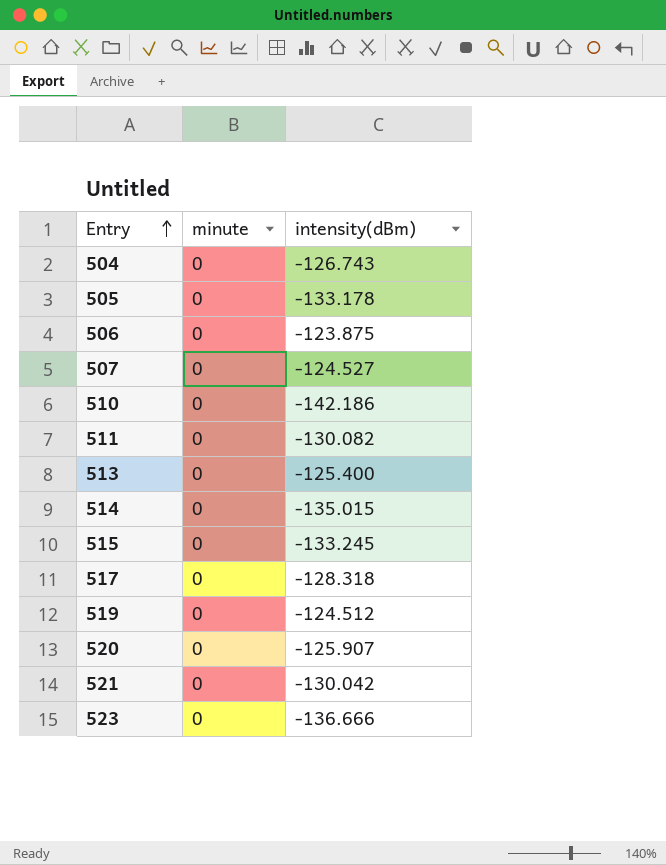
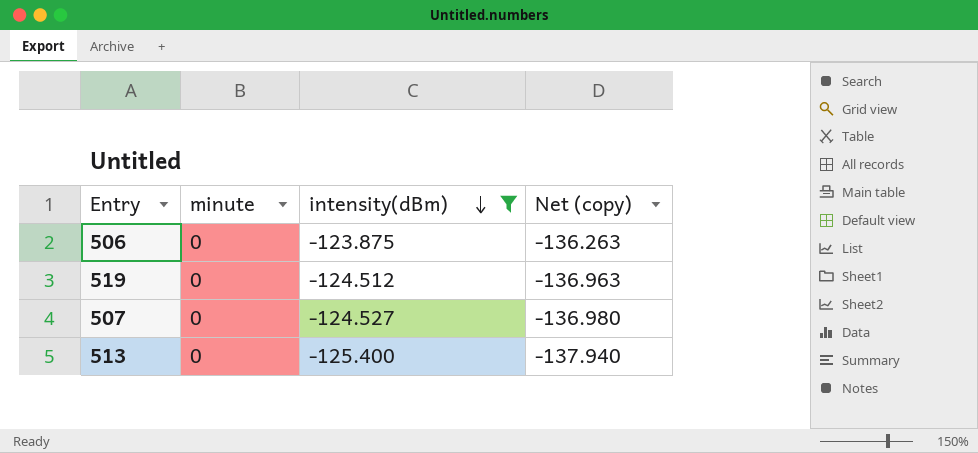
filter: none -> intensity(dBm) >= -125.400
row order: Entry ascending -> intensity(dBm) descending
column Net (copy) | formula: none -> [intensity(dBm)] * 1.1

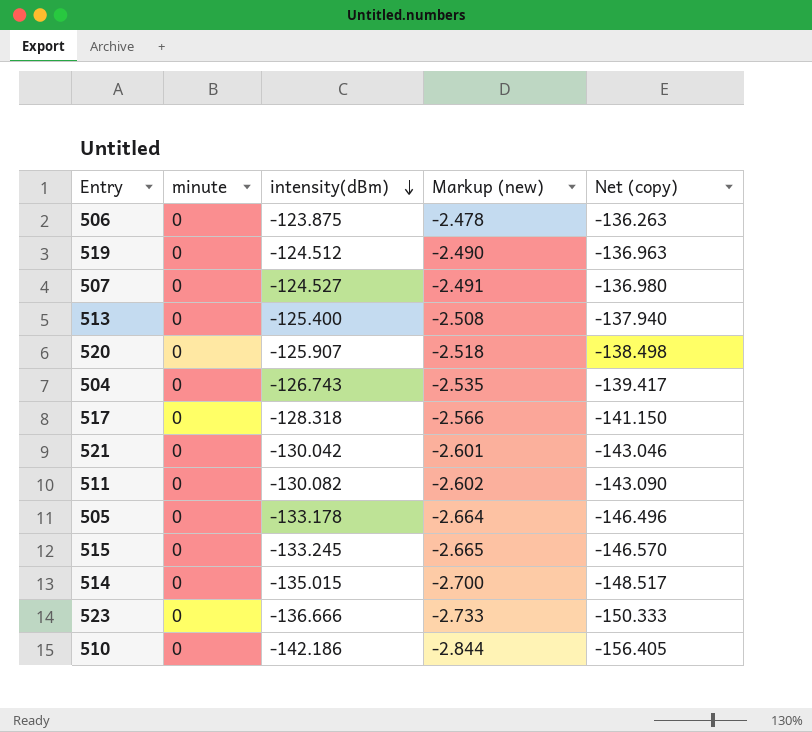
filter: intensity(dBm) >= -125.400 -> none
column Markup (new) | formula: none -> [intensity(dBm)] * 0.02

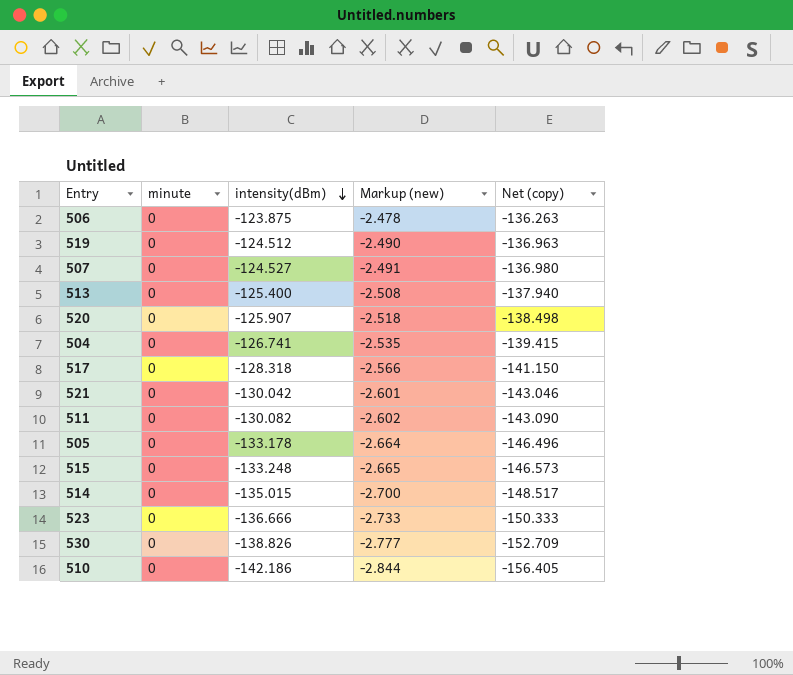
504 | intensity(dBm): -126.743 -> -126.741
504 | Net (copy): -139.417 -> -139.415
515 | intensity(dBm): -133.245 -> -133.248
515 | Net (copy): -146.570 -> -146.573
row 530: none -> 0 | -138.826 | -2.777 | -152.709

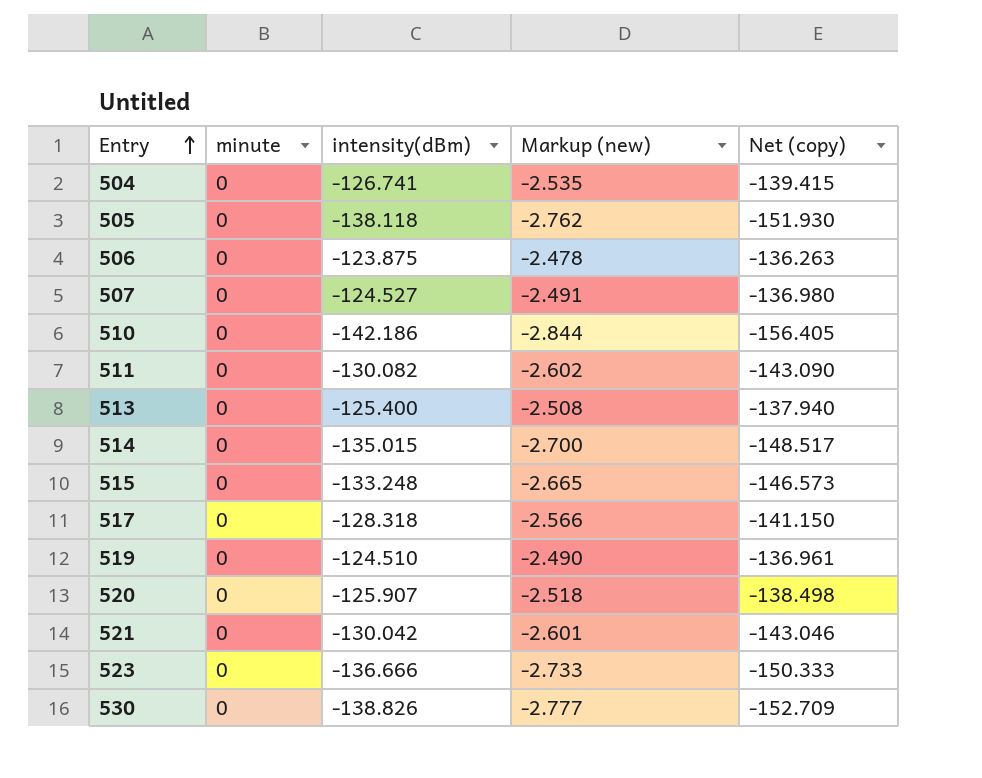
row order: intensity(dBm) descending -> Entry ascending
505 | intensity(dBm): -133.178 -> -138.118
505 | Markup (new): -2.664 -> -2.762
505 | Net (copy): -146.496 -> -151.930
519 | intensity(dBm): -124.512 -> -124.510
519 | Net (copy): -136.963 -> -136.961

